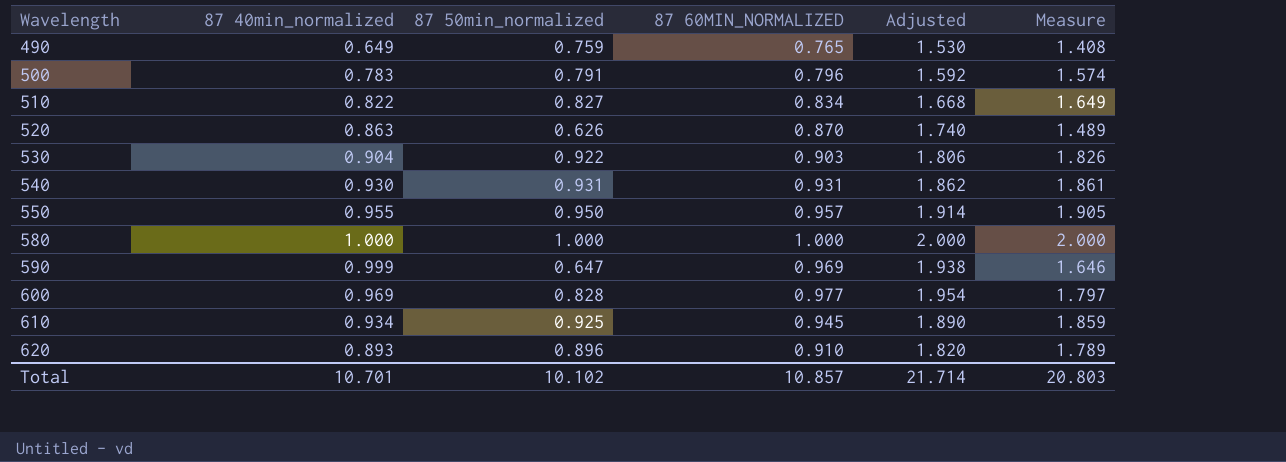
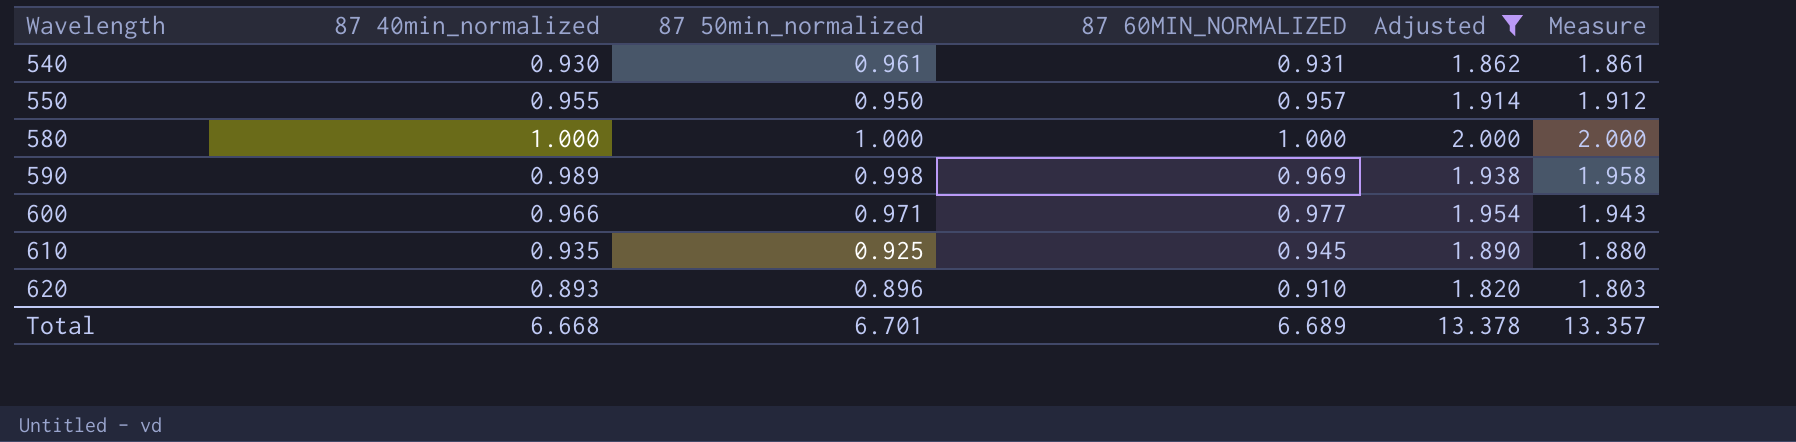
filter: none -> Adjusted >= 1.820
column Measure | formula: [87 40min_normalized] + [87 50min_normalized] -> [87 40min_normalized] + [87 60MIN_NORMALIZED]
540 | 87 50min_normalized: 0.931 -> 0.961
590 | 87 40min_normalized: 0.999 -> 0.989
590 | 87 50min_normalized: 0.647 -> 0.998
600 | 87 40min_normalized: 0.969 -> 0.966
600 | 87 50min_normalized: 0.828 -> 0.971
610 | 87 40min_normalized: 0.934 -> 0.935
Total | 87 40min_normalized: 10.701 -> 6.668
Total | 87 50min_normalized: 10.102 -> 6.701
Total | 87 60MIN_NORMALIZED: 10.857 -> 6.689
Total | Adjusted: 21.714 -> 13.378
Total | Measure: 20.803 -> 13.357

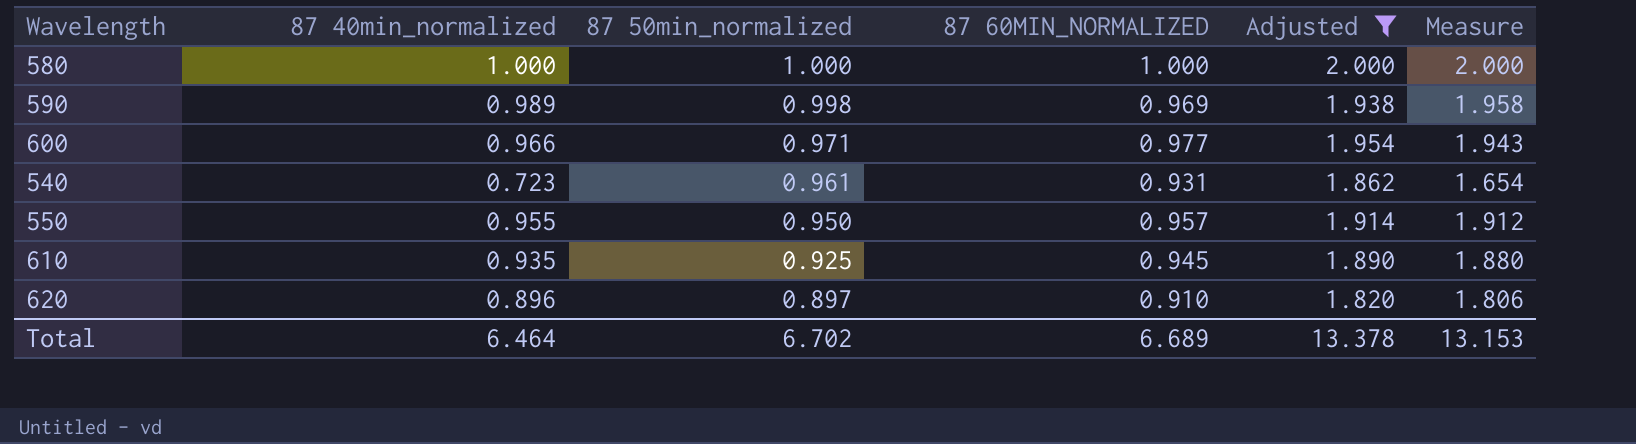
row order: Wavelength ascending -> 87 50min_normalized descending
540 | 87 40min_normalized: 0.930 -> 0.723
540 | Measure: 1.861 -> 1.654
620 | 87 40min_normalized: 0.893 -> 0.896
620 | 87 50min_normalized: 0.896 -> 0.897
620 | Measure: 1.803 -> 1.806
Total | 87 40min_normalized: 6.668 -> 6.464
Total | 87 50min_normalized: 6.701 -> 6.702
Total | Measure: 13.357 -> 13.153

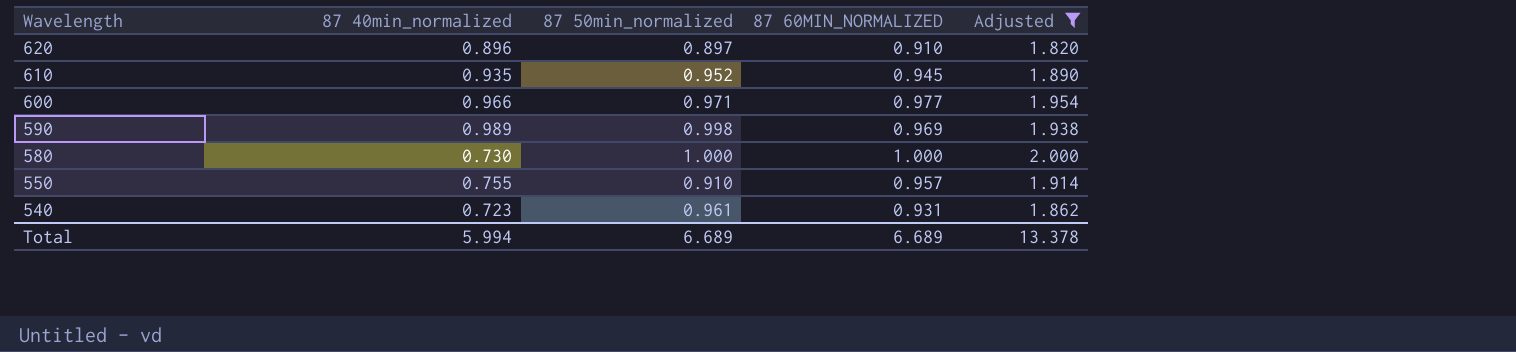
row order: 87 50min_normalized descending -> Wavelength descending
column Measure | formula: [87 40min_normalized] + [87 60MIN_NORMALIZED] -> none
610 | 87 50min_normalized: 0.925 -> 0.952
580 | 87 40min_normalized: 1.000 -> 0.730
550 | 87 40min_normalized: 0.955 -> 0.755
550 | 87 50min_normalized: 0.950 -> 0.910
Total | 87 40min_normalized: 6.464 -> 5.994
Total | 87 50min_normalized: 6.702 -> 6.689

